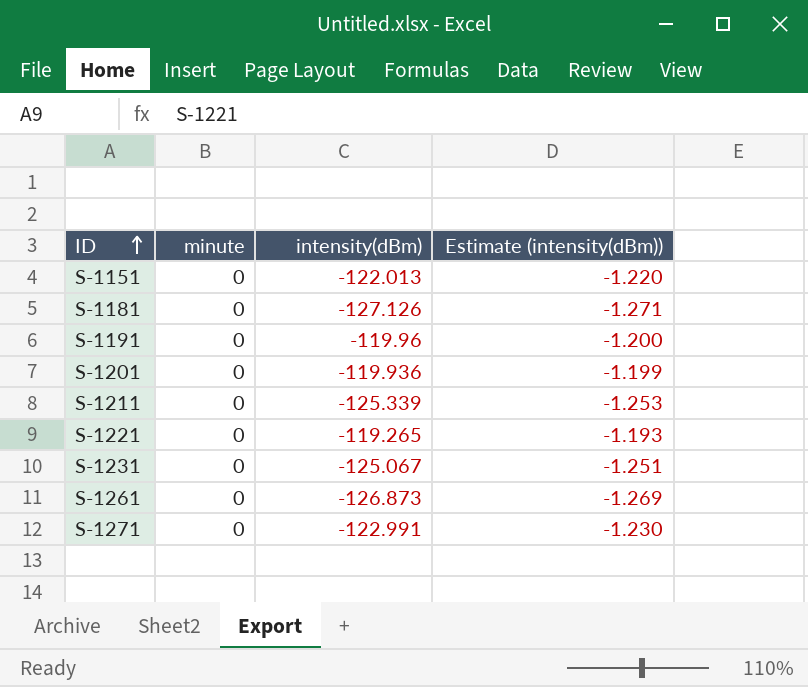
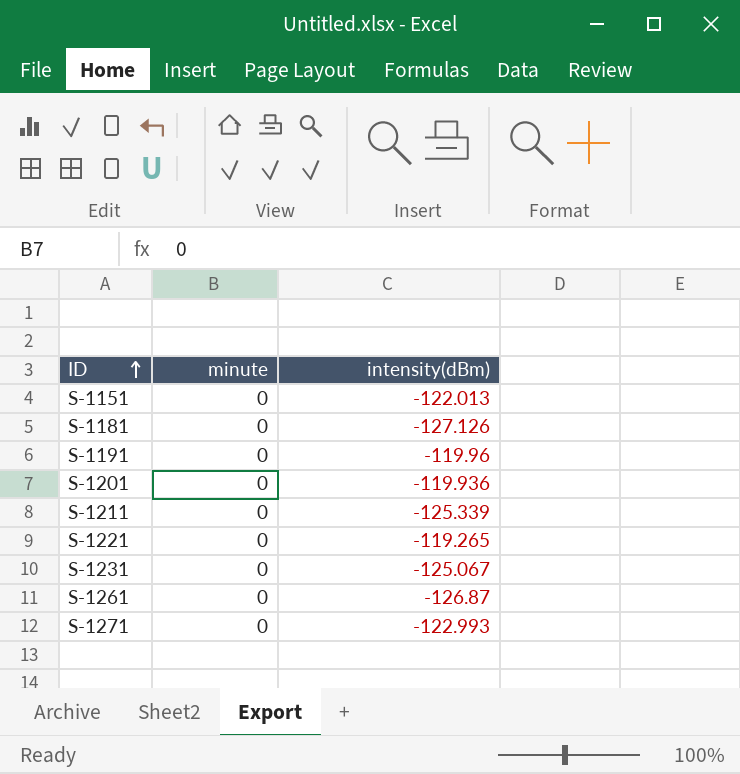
column Estimate (intensity(dBm)) | formula: [intensity(dBm)] * 0.01 -> none
S-1261 | intensity(dBm): -126.873 -> -126.87
S-1271 | intensity(dBm): -122.991 -> -122.993

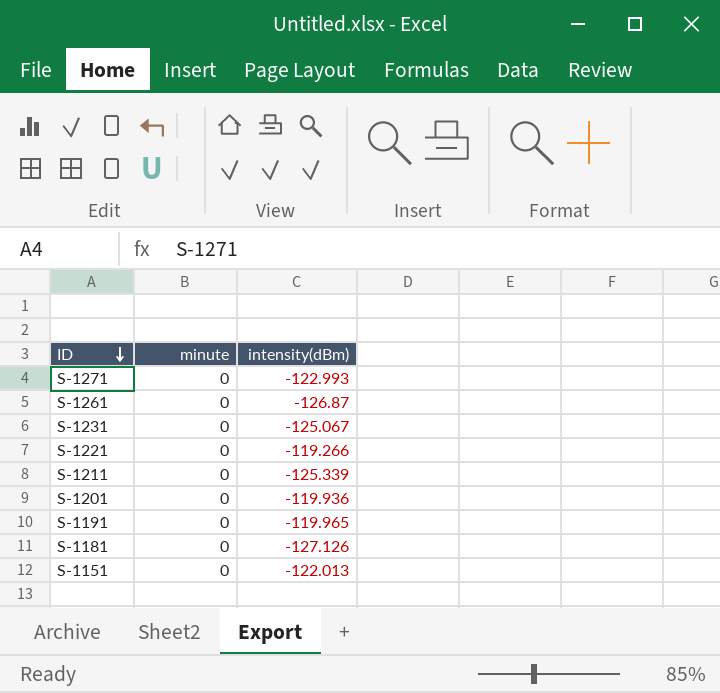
row order: ID ascending -> ID descending
S-1221 | intensity(dBm): -119.265 -> -119.266
S-1191 | intensity(dBm): -119.96 -> -119.965

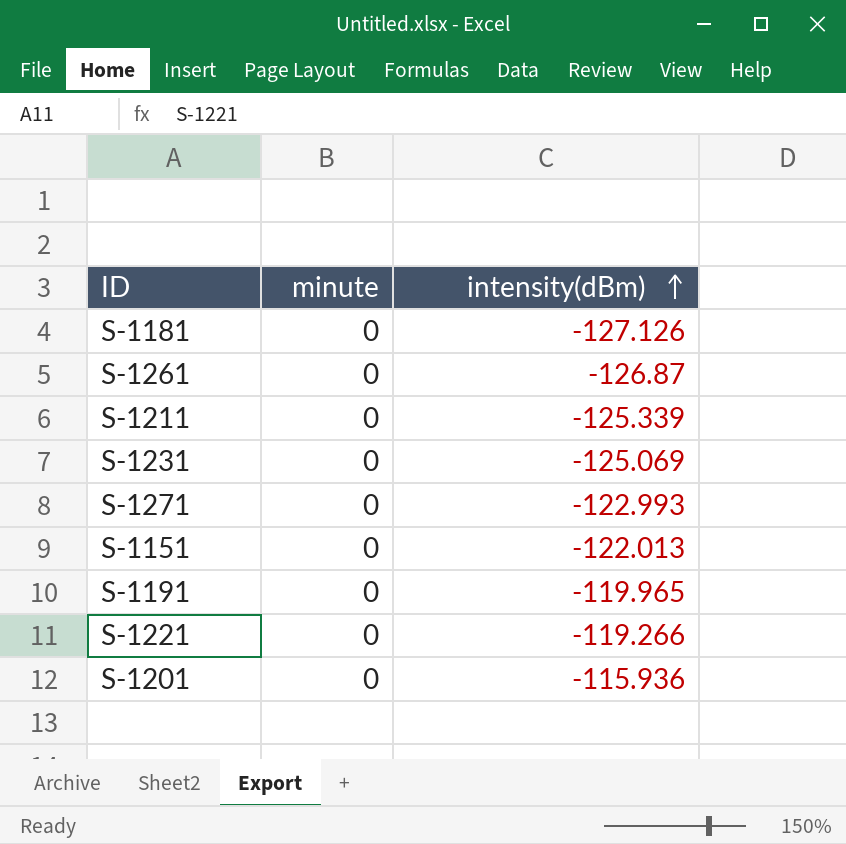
row order: ID descending -> intensity(dBm) ascending
S-1231 | intensity(dBm): -125.067 -> -125.069
S-1201 | intensity(dBm): -119.936 -> -115.936

